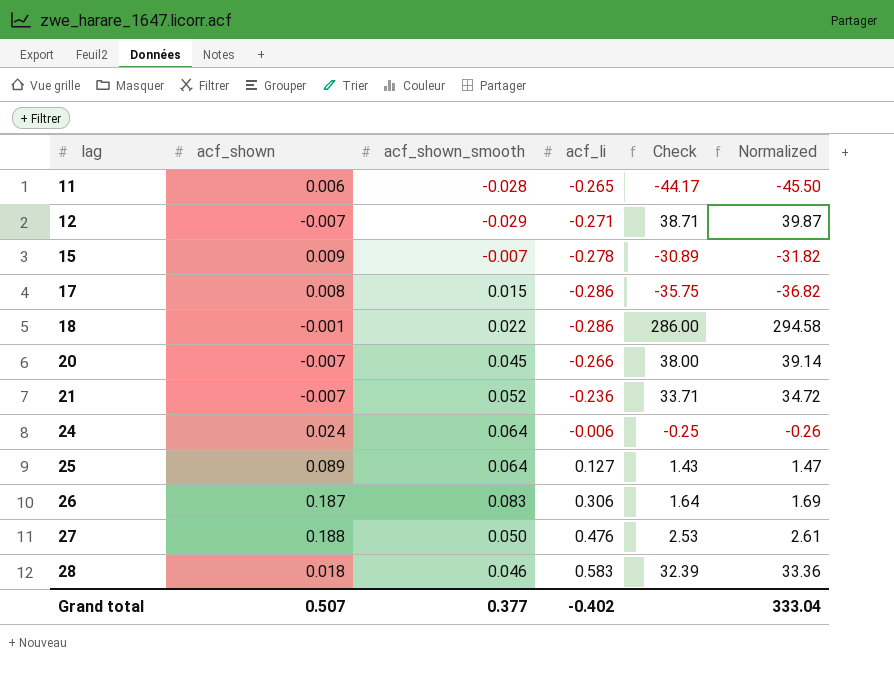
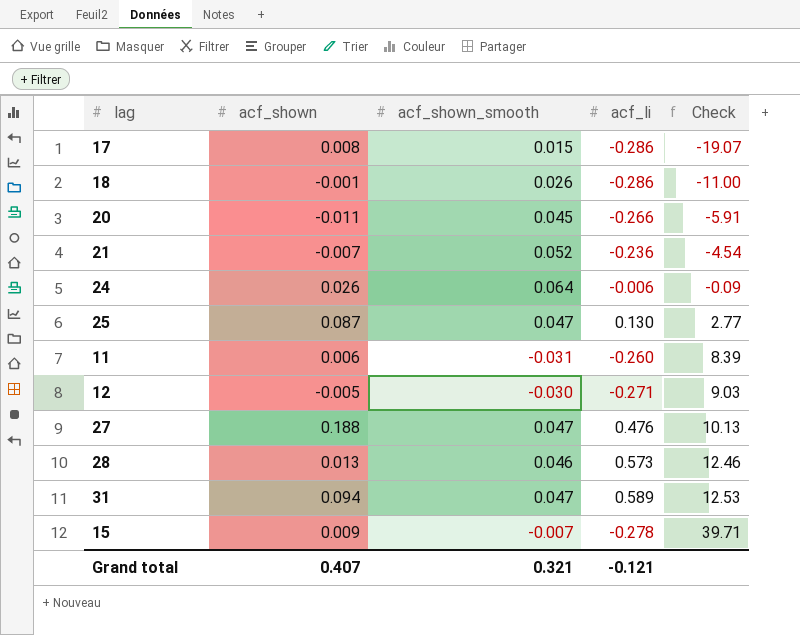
row order: lag ascending -> Check ascending
column Normalized | formula: [Check] * 1.03 -> none
column Check | formula: [acf_li] / [acf_shown] -> [acf_li] / [acf_shown_smooth]
row 26: 0.187 | 0.083 | 0.306 | 1.64 | 1.69 -> none
18 | acf_shown_smooth: 0.022 -> 0.026
20 | acf_shown: -0.007 -> -0.011
24 | acf_shown: 0.024 -> 0.026
25 | acf_shown: 0.089 -> 0.087
25 | acf_shown_smooth: 0.064 -> 0.047
25 | acf_li: 0.127 -> 0.130
11 | acf_shown_smooth: -0.028 -> -0.031
11 | acf_li: -0.265 -> -0.260
12 | acf_shown: -0.007 -> -0.005
12 | acf_shown_smooth: -0.029 -> -0.030
27 | acf_shown_smooth: 0.050 -> 0.047
28 | acf_shown: 0.018 -> 0.013
28 | acf_li: 0.583 -> 0.573
row 31: none -> 0.094 | 0.047 | 0.589 | 12.53
Grand total | acf_shown: 0.507 -> 0.407
Grand total | acf_shown_smooth: 0.377 -> 0.321
Grand total | acf_li: -0.402 -> -0.121

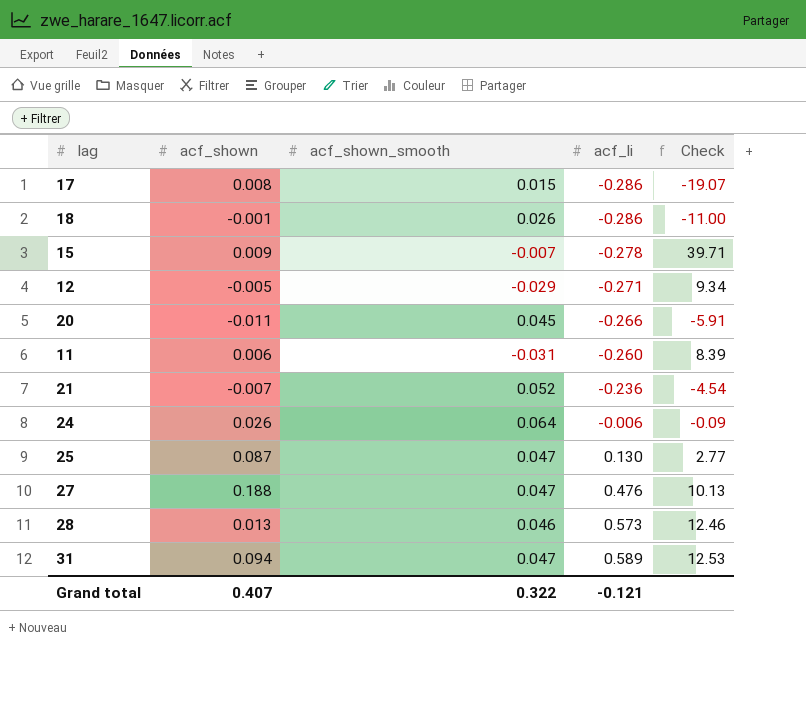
row order: Check ascending -> acf_li ascending
12 | acf_shown_smooth: -0.030 -> -0.029
12 | Check: 9.03 -> 9.34
Grand total | acf_shown_smooth: 0.321 -> 0.322

